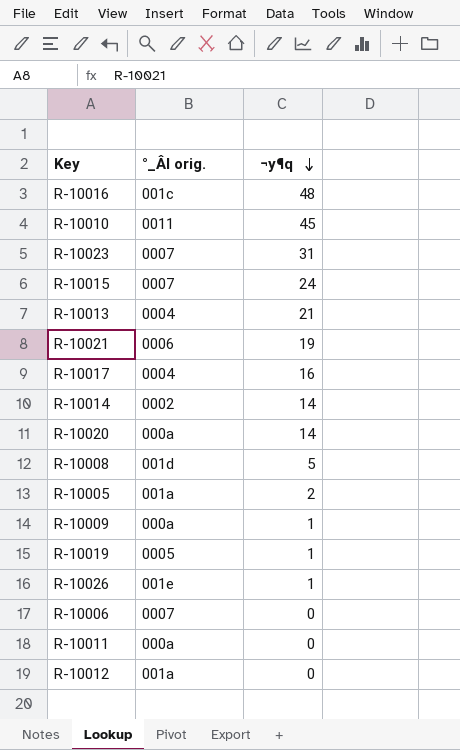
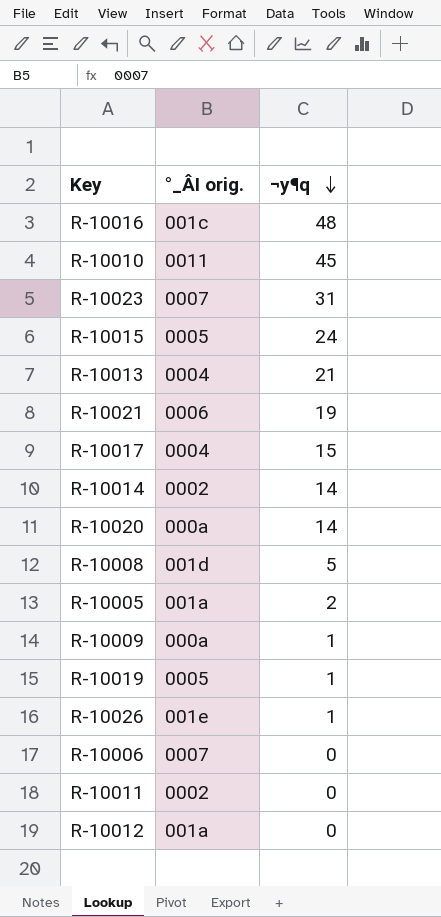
R-10015 | °_ÂI orig.: 0007 -> 0005
R-10017 | ¬y¶q: 16 -> 15
R-10011 | °_ÂI orig.: 000a -> 0002

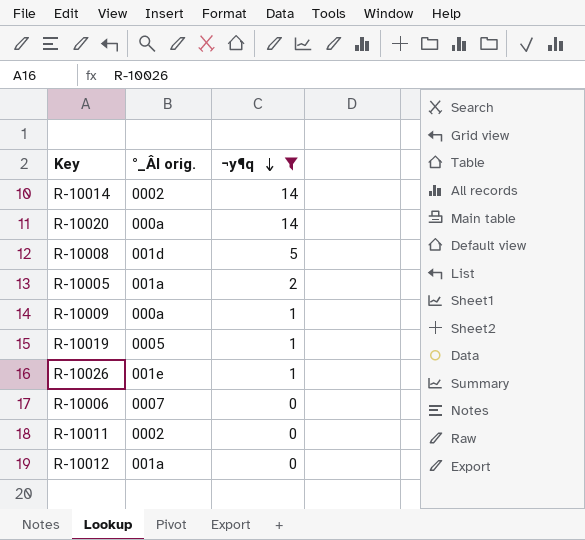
filter: none -> ¬y¶q <= 14

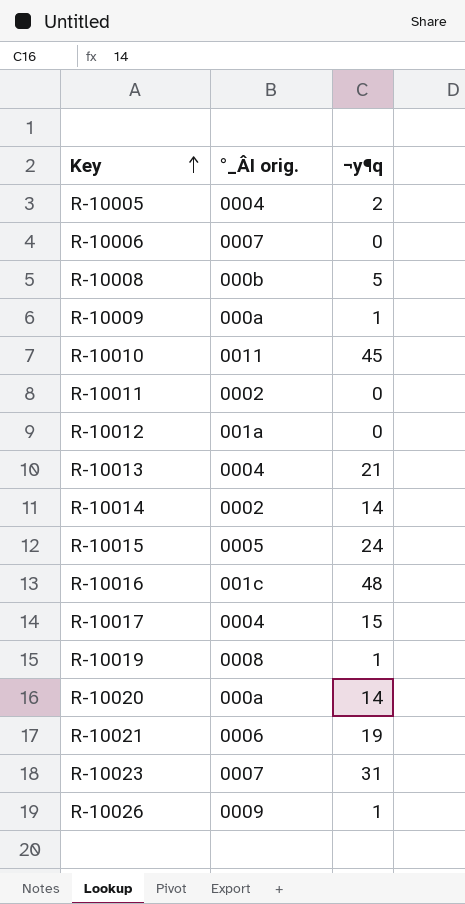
filter: ¬y¶q <= 14 -> none
row order: ¬y¶q descending -> Key ascending
R-10005 | °_ÂI orig.: 001a -> 0004
R-10008 | °_ÂI orig.: 001d -> 000b
R-10019 | °_ÂI orig.: 0005 -> 0008
R-10026 | °_ÂI orig.: 001e -> 0009

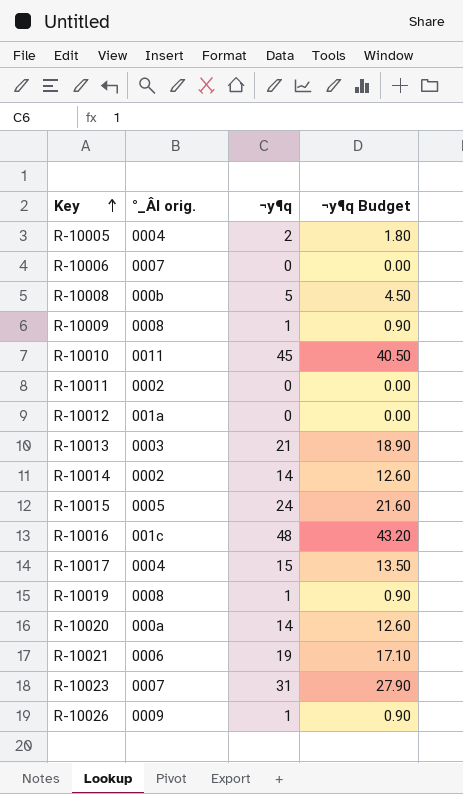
column ¬y¶q Budget | formula: none -> [¬y¶q] * 0.9
R-10009 | °_ÂI orig.: 000a -> 0008
R-10013 | °_ÂI orig.: 0004 -> 0003

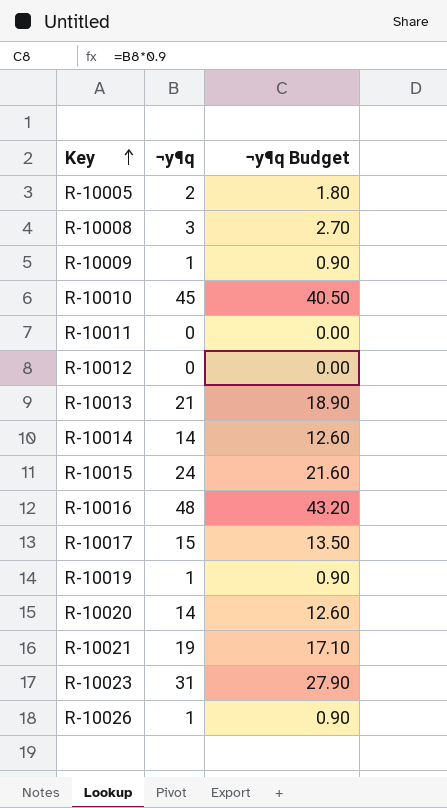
column °_ÂI orig. | position: 2 -> none
row R-10006: 0007 | 0 | 0.00 -> none
R-10008 | ¬y¶q: 5 -> 3
R-10008 | ¬y¶q Budget: 4.50 -> 2.70

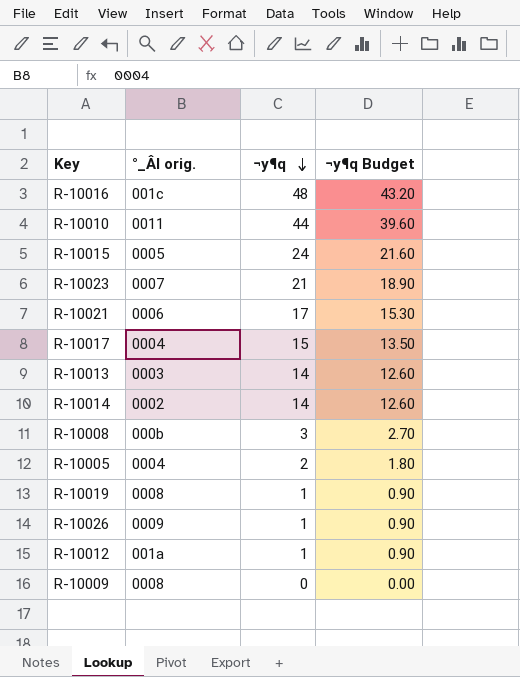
row order: Key ascending -> ¬y¶q descending
column °_ÂI orig. | position: none -> 2
row R-10011: 0 | 0.00 -> none
row R-10020: 14 | 12.60 -> none
R-10010 | ¬y¶q: 45 -> 44
R-10010 | ¬y¶q Budget: 40.50 -> 39.60
R-10023 | ¬y¶q: 31 -> 21
R-10023 | ¬y¶q Budget: 27.90 -> 18.90
R-10021 | ¬y¶q: 19 -> 17
R-10021 | ¬y¶q Budget: 17.10 -> 15.30
R-10013 | ¬y¶q: 21 -> 14
R-10013 | ¬y¶q Budget: 18.90 -> 12.60
R-10012 | ¬y¶q: 0 -> 1
R-10012 | ¬y¶q Budget: 0.00 -> 0.90
R-10009 | ¬y¶q: 1 -> 0
R-10009 | ¬y¶q Budget: 0.90 -> 0.00

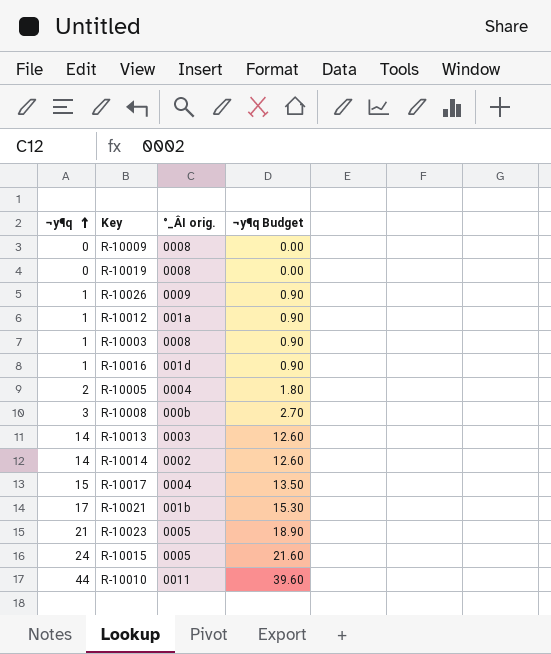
row order: ¬y¶q descending -> ¬y¶q ascending
column ¬y¶q | position: 3 -> 1
R-10019 | ¬y¶q: 1 -> 0
R-10019 | ¬y¶q Budget: 0.90 -> 0.00
row R-10003: none -> 1 | 0008 | 0.90
R-10016 | ¬y¶q: 48 -> 1
R-10016 | °_ÂI orig.: 001c -> 001d
R-10016 | ¬y¶q Budget: 43.20 -> 0.90
R-10021 | °_ÂI orig.: 0006 -> 001b
R-10023 | °_ÂI orig.: 0007 -> 0005

